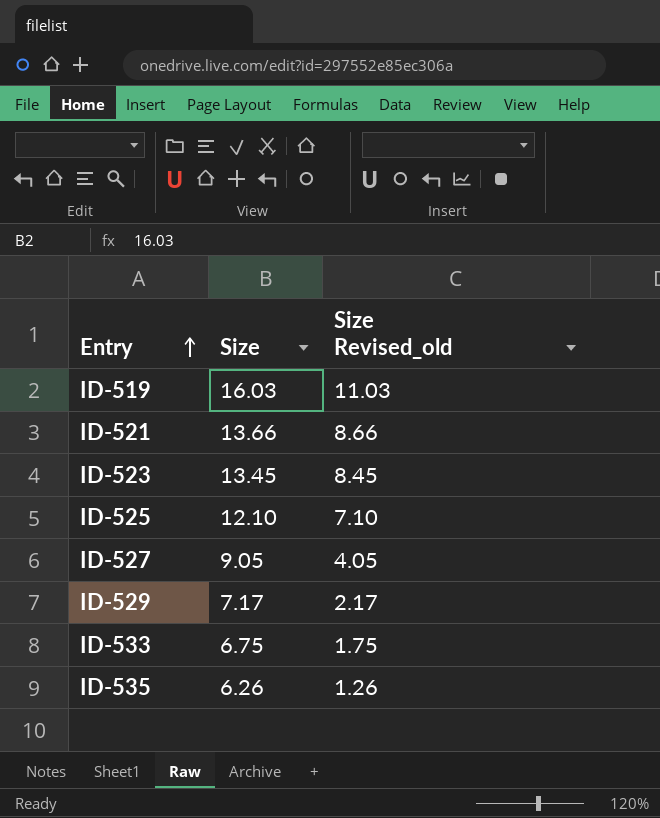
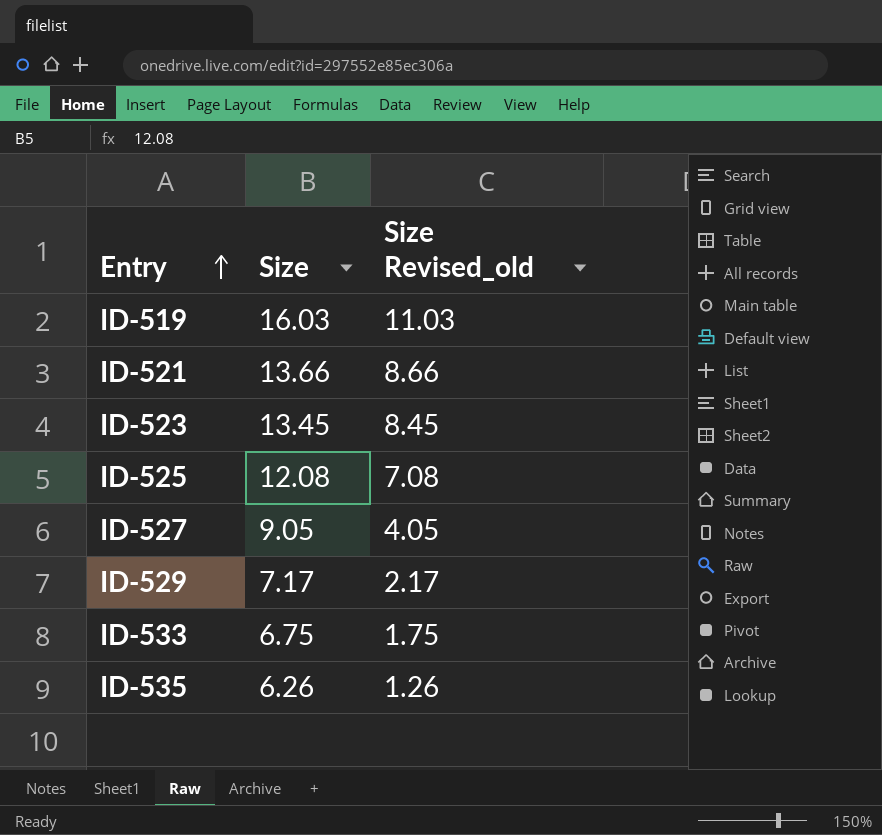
ID-525 | Size: 12.10 -> 12.08
ID-525 | Size Revised_old: 7.10 -> 7.08

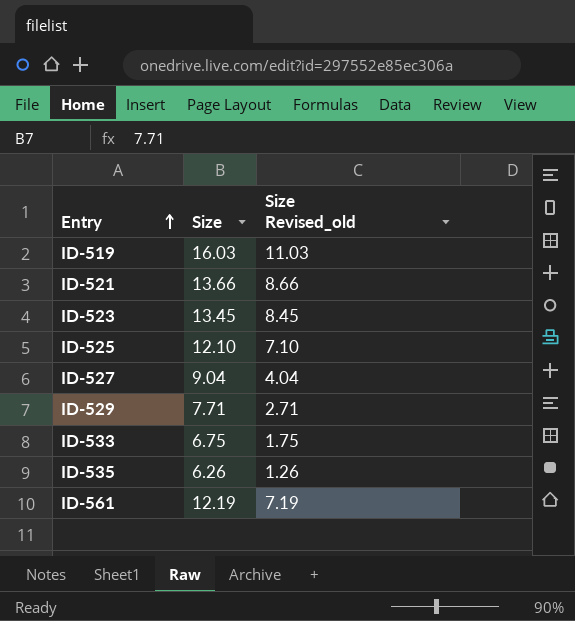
ID-525 | Size: 12.08 -> 12.10
ID-525 | Size Revised_old: 7.08 -> 7.10
ID-527 | Size: 9.05 -> 9.04
ID-527 | Size Revised_old: 4.05 -> 4.04
ID-529 | Size: 7.17 -> 7.71
ID-529 | Size Revised_old: 2.17 -> 2.71
row ID-561: none -> 12.19 | 7.19

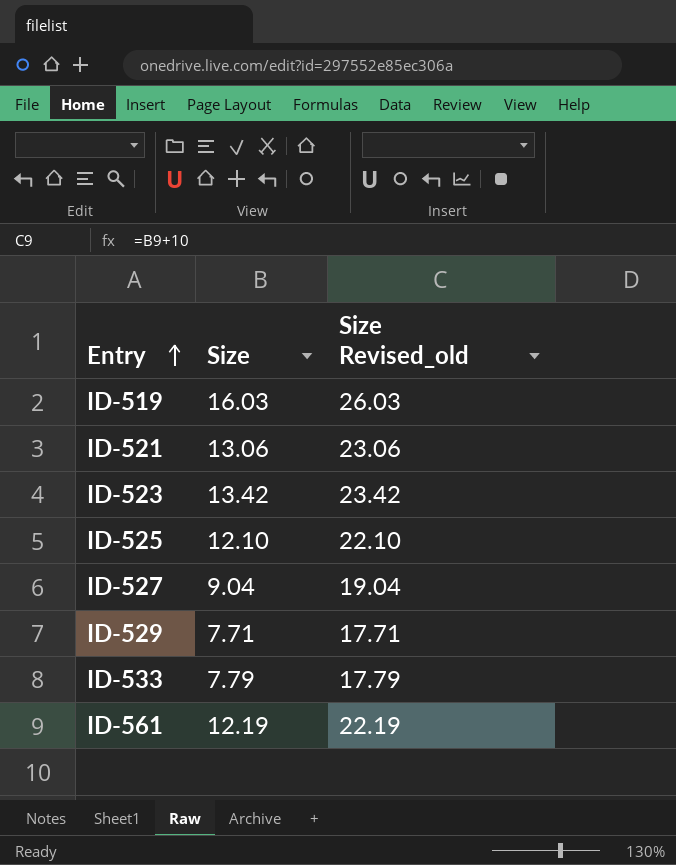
column Size Revised_old | formula: [Size] - 5 -> [Size] + 10
row ID-535: 6.26 | 1.26 -> none
ID-521 | Size: 13.66 -> 13.06
ID-523 | Size: 13.45 -> 13.42
ID-533 | Size: 6.75 -> 7.79

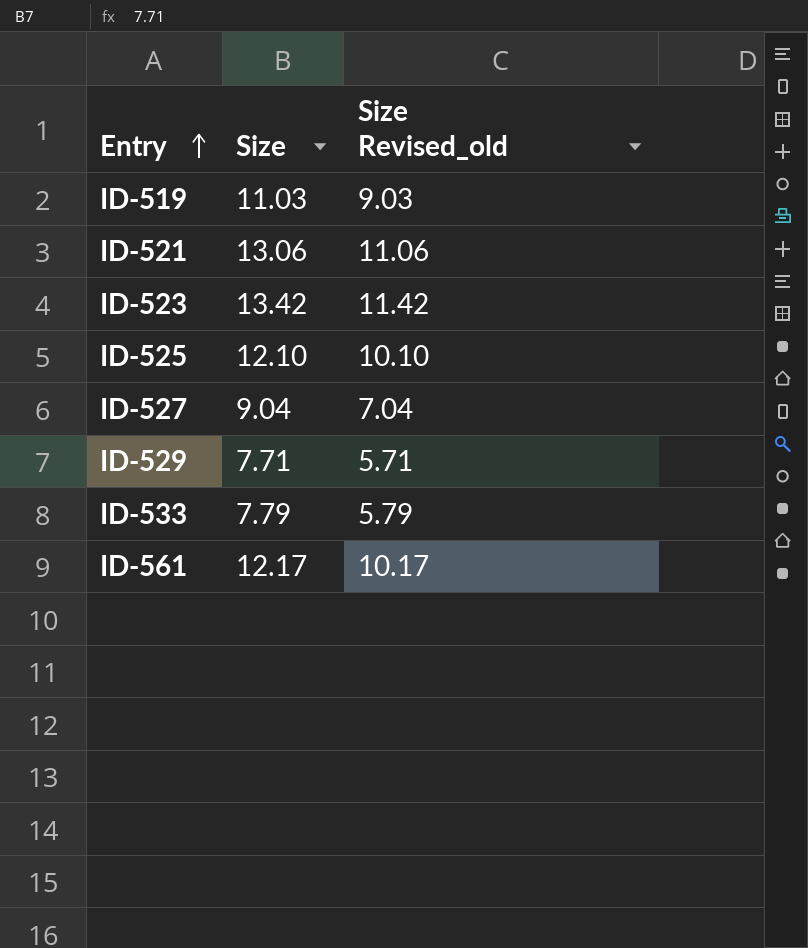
column Size Revised_old | formula: [Size] + 10 -> [Size] - 2
ID-519 | Size: 16.03 -> 11.03
ID-561 | Size: 12.19 -> 12.17

